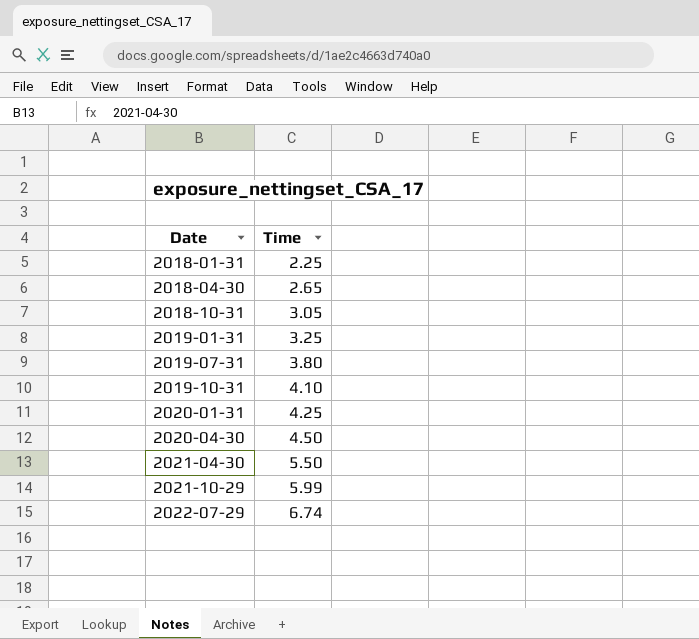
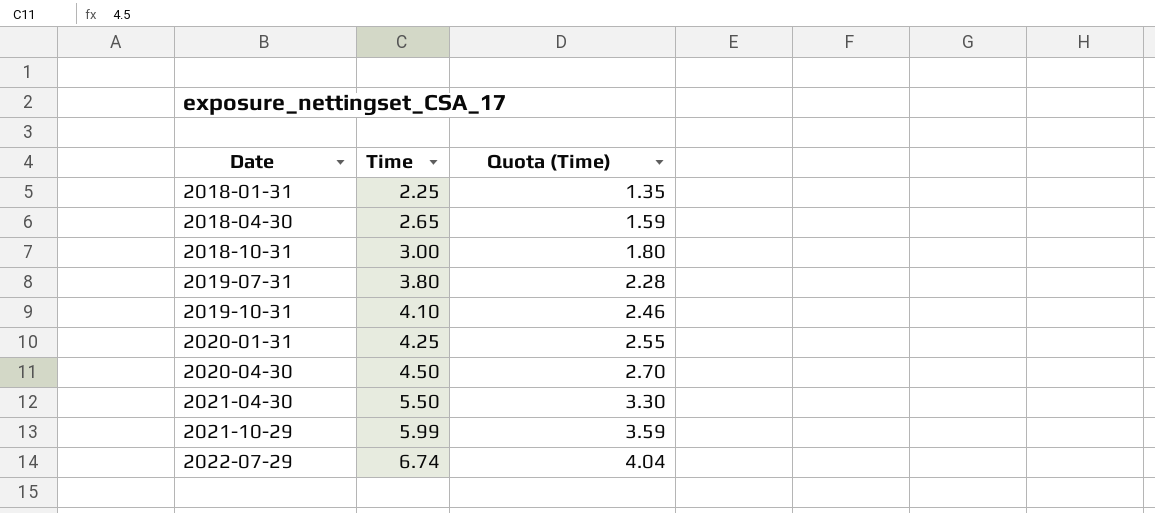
column Quota (Time) | formula: none -> [Time] * 0.6
row 2019-01-31: 3.25 -> none
2018-10-31 | Time: 3.05 -> 3.00

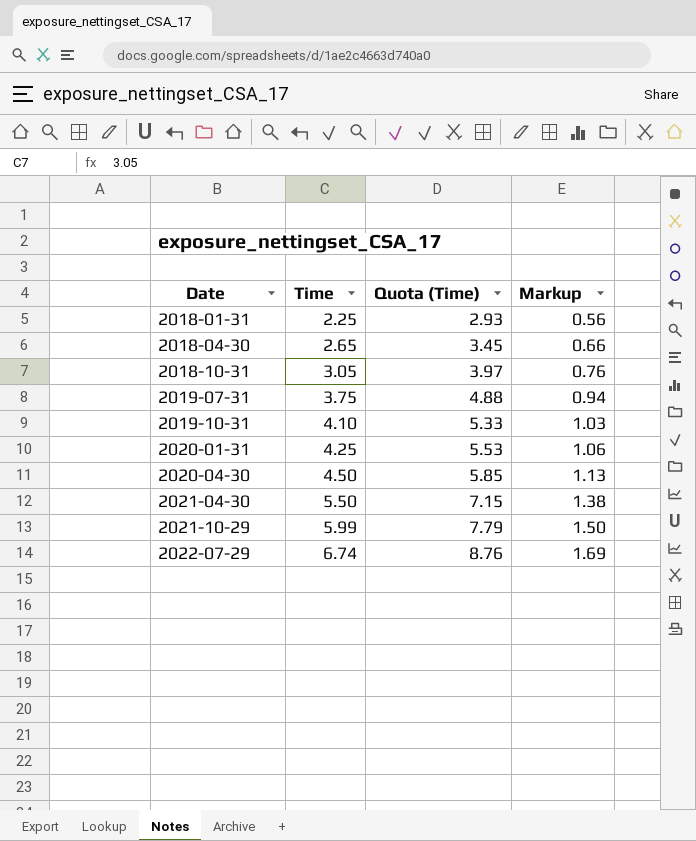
column Quota (Time) | formula: [Time] * 0.6 -> [Time] * 1.3
column Markup | formula: none -> [Time] * 0.25
2018-10-31 | Time: 3.00 -> 3.05
2019-07-31 | Time: 3.80 -> 3.75

